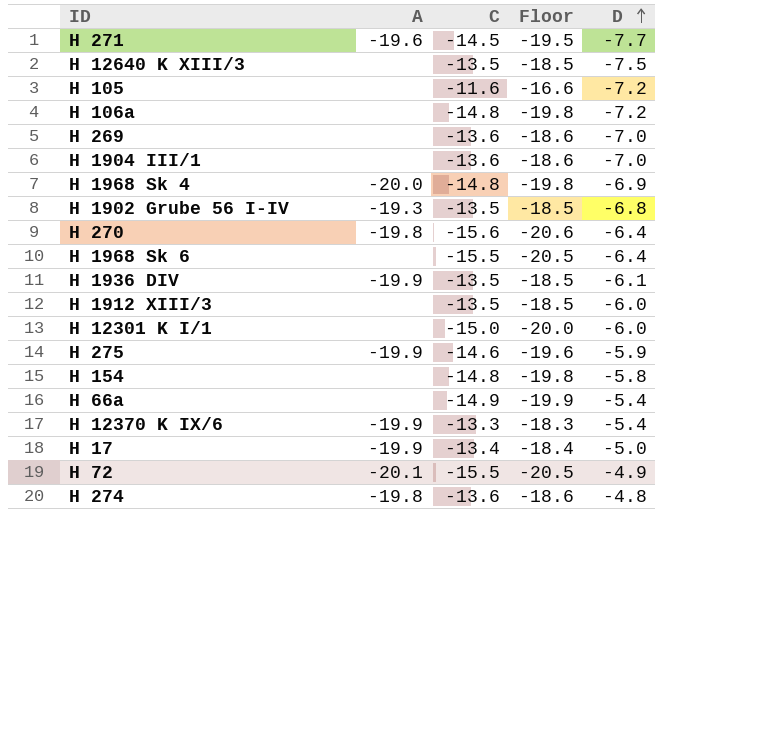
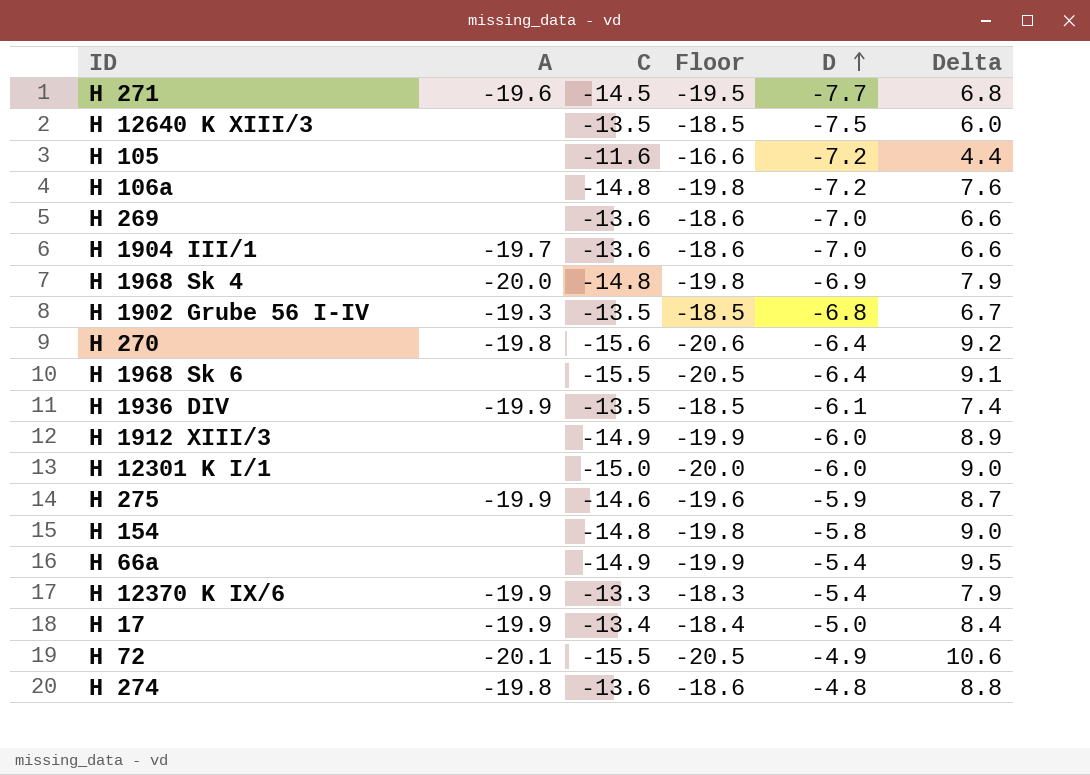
column Delta | formula: none -> [D] - [C]
H 1904 III/1 | A: none -> -19.7
H 1912 XIII/3 | C: -13.5 -> -14.9
H 1912 XIII/3 | Floor: -18.5 -> -19.9

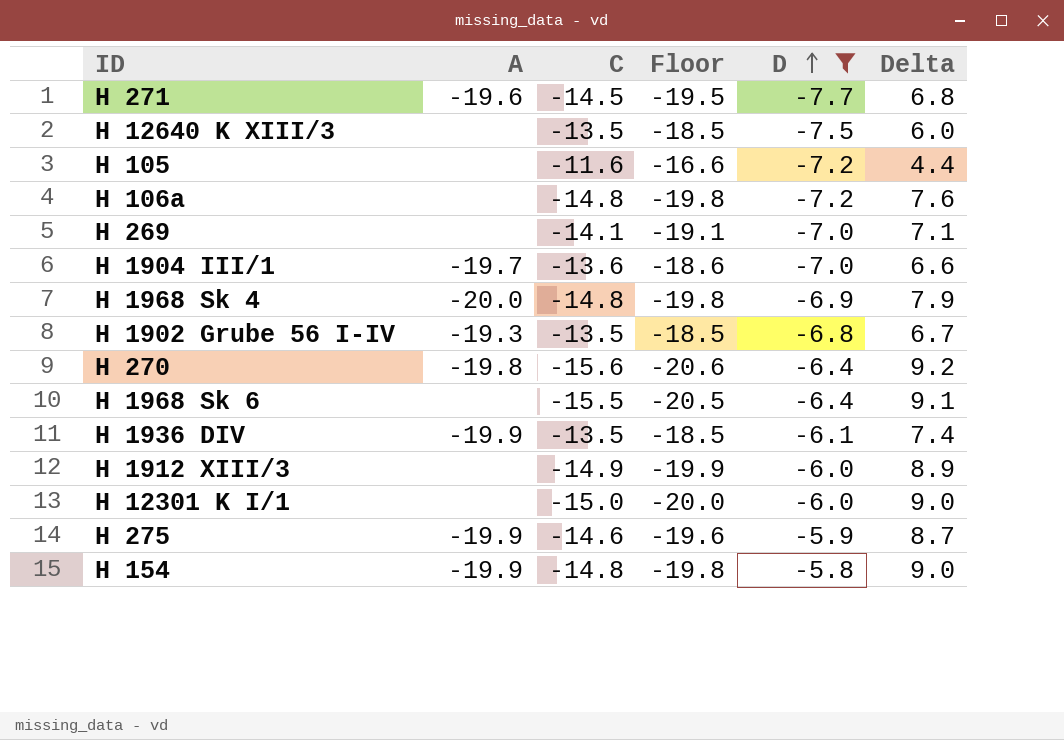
filter: none -> D <= -5.8
H 269 | C: -13.6 -> -14.1
H 269 | Floor: -18.6 -> -19.1
H 269 | Delta: 6.6 -> 7.1
H 154 | A: none -> -19.9

